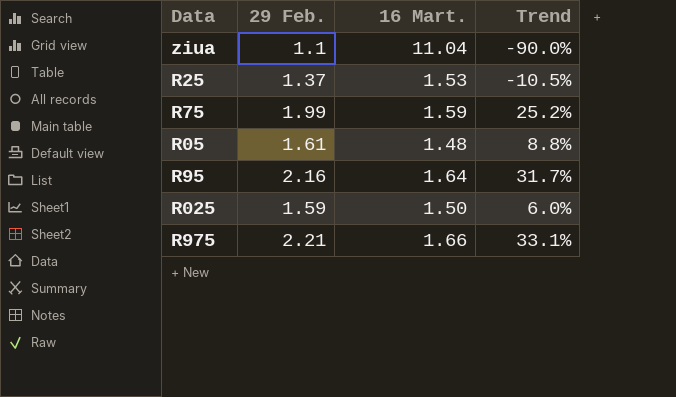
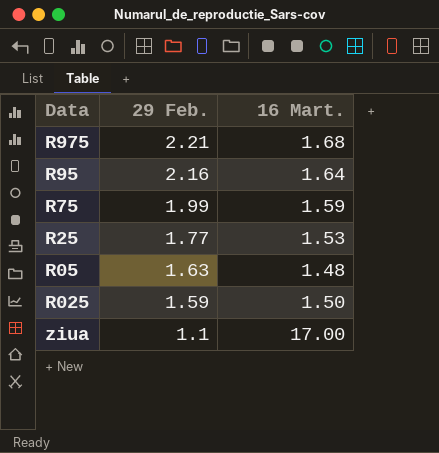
row order: none -> 29 Feb. descending
column Trend | formula: ([29 Feb.] - [16 Mart.]) / [16 Mart.] -> none
R975 | 16 Mart.: 1.66 -> 1.68
R25 | 29 Feb.: 1.37 -> 1.77
R05 | 29 Feb.: 1.61 -> 1.63
ziua | 16 Mart.: 11.04 -> 17.00

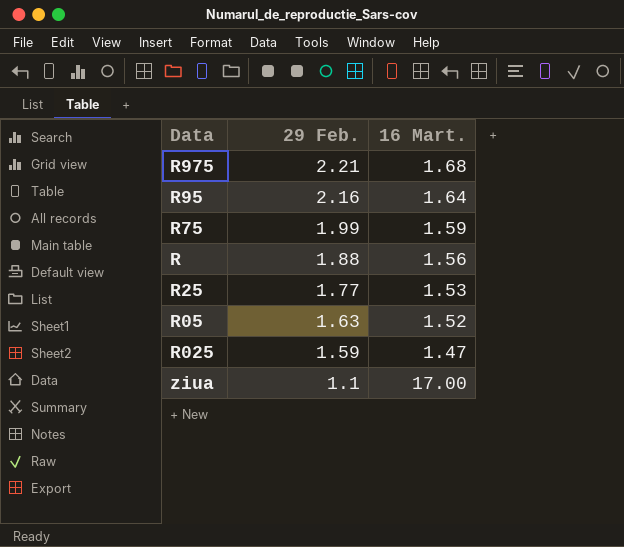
row R: none -> 1.88 | 1.56
R05 | 16 Mart.: 1.48 -> 1.52
R025 | 16 Mart.: 1.50 -> 1.47

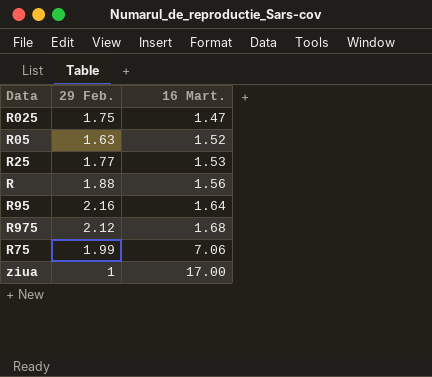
row order: 29 Feb. descending -> 16 Mart. ascending
R025 | 29 Feb.: 1.59 -> 1.75
R975 | 29 Feb.: 2.21 -> 2.12
R75 | 16 Mart.: 1.59 -> 7.06
ziua | 29 Feb.: 1.1 -> 1

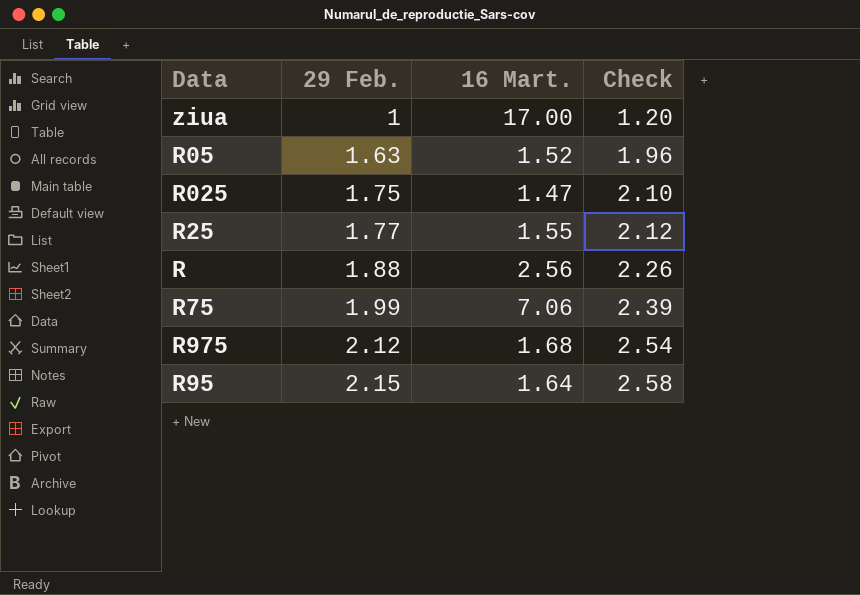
row order: 16 Mart. ascending -> 29 Feb. ascending
column Check | formula: none -> [29 Feb.] * 1.2
R25 | 16 Mart.: 1.53 -> 1.55
R | 16 Mart.: 1.56 -> 2.56
R95 | 29 Feb.: 2.16 -> 2.15

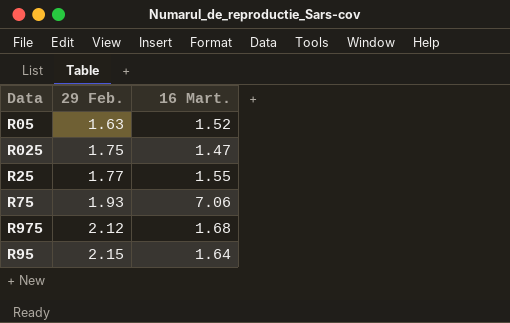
column Check | formula: [29 Feb.] * 1.2 -> none
row ziua: 1 | 17.00 | 1.20 -> none
row R: 1.88 | 2.56 | 2.26 -> none
R75 | 29 Feb.: 1.99 -> 1.93

